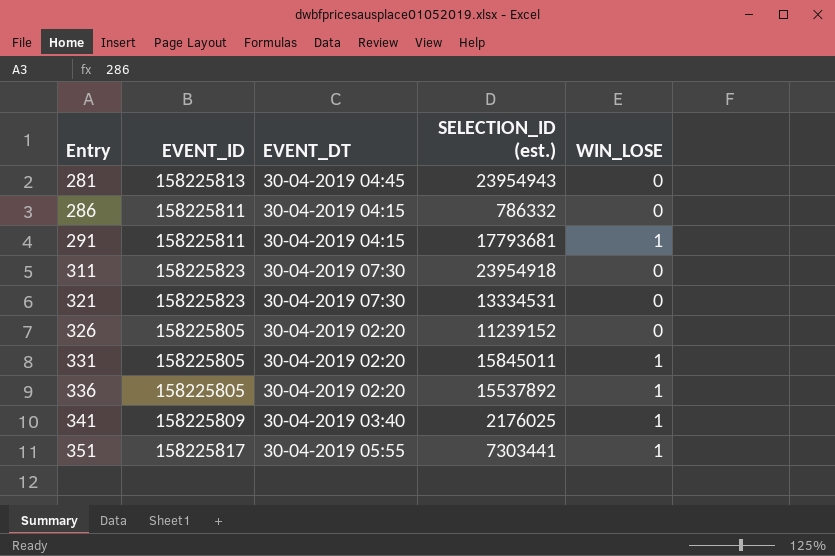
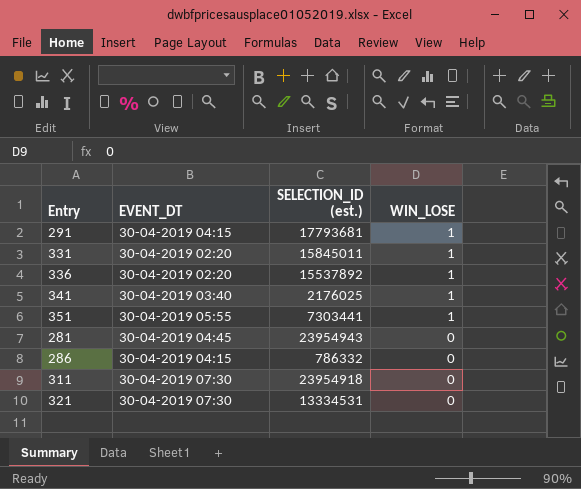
row order: Entry ascending -> WIN_LOSE descending
column EVENT_ID | position: 2 -> none
row 326: 158225805 | 30-04-2019 02:20 | 11239152 | 0 -> none

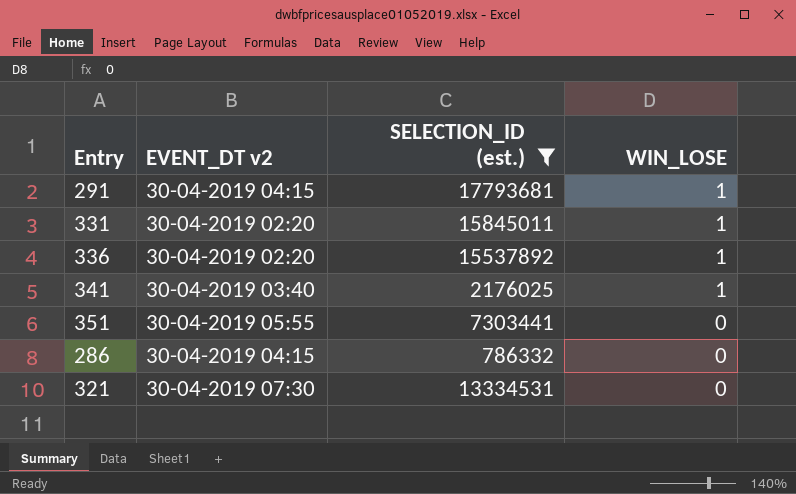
filter: none -> SELECTION_ID (est.) <= 17793681
column name: EVENT_DT -> EVENT_DT v2
351 | WIN_LOSE: 1 -> 0

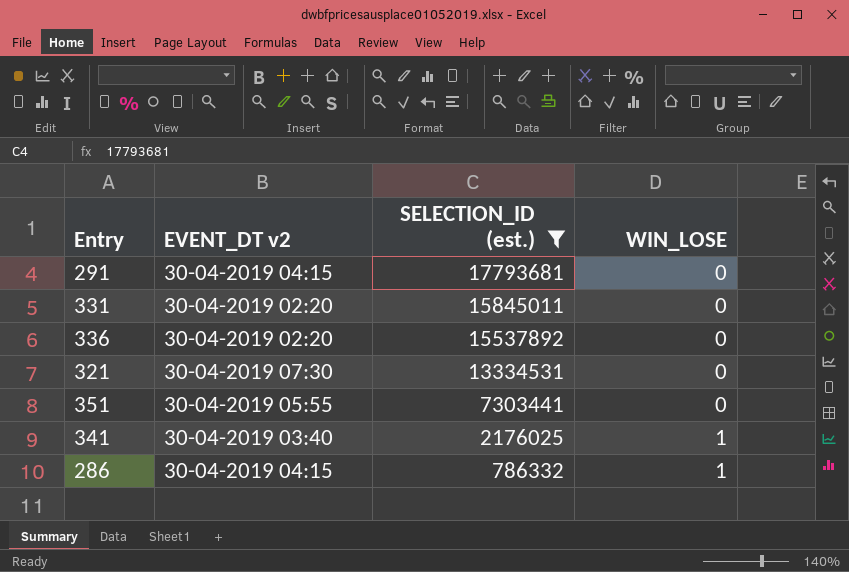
row order: WIN_LOSE descending -> SELECTION_ID (est.) descending
291 | WIN_LOSE: 1 -> 0
331 | WIN_LOSE: 1 -> 0
336 | WIN_LOSE: 1 -> 0
286 | WIN_LOSE: 0 -> 1

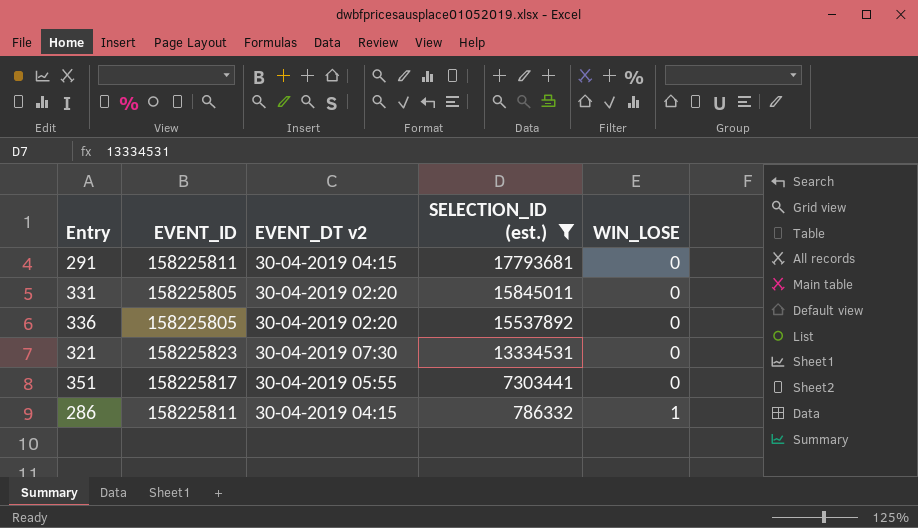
column EVENT_ID | position: none -> 2
row 341: 30-04-2019 03:40 | 2176025 | 1 -> none

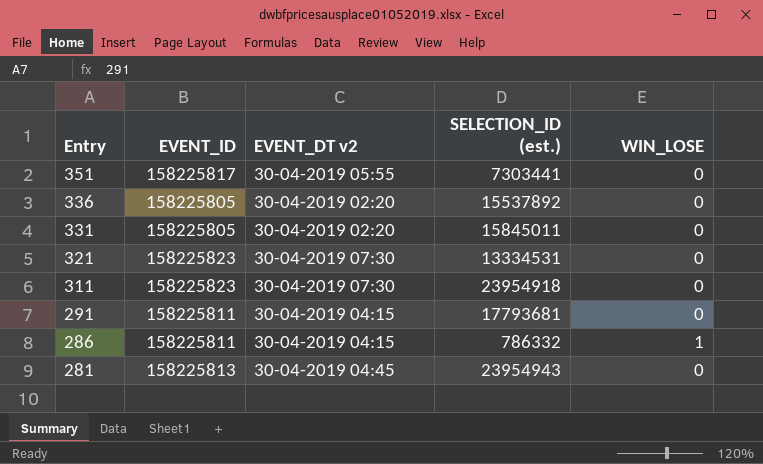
filter: SELECTION_ID (est.) <= 17793681 -> none
row order: SELECTION_ID (est.) descending -> Entry descending

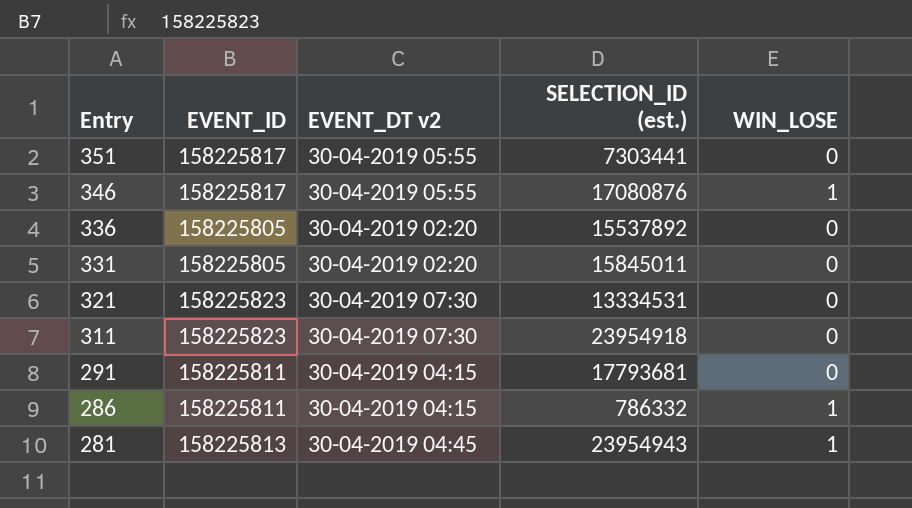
row 346: none -> 158225817 | 30-04-2019 05:55 | 17080876 | 1
281 | WIN_LOSE: 0 -> 1

